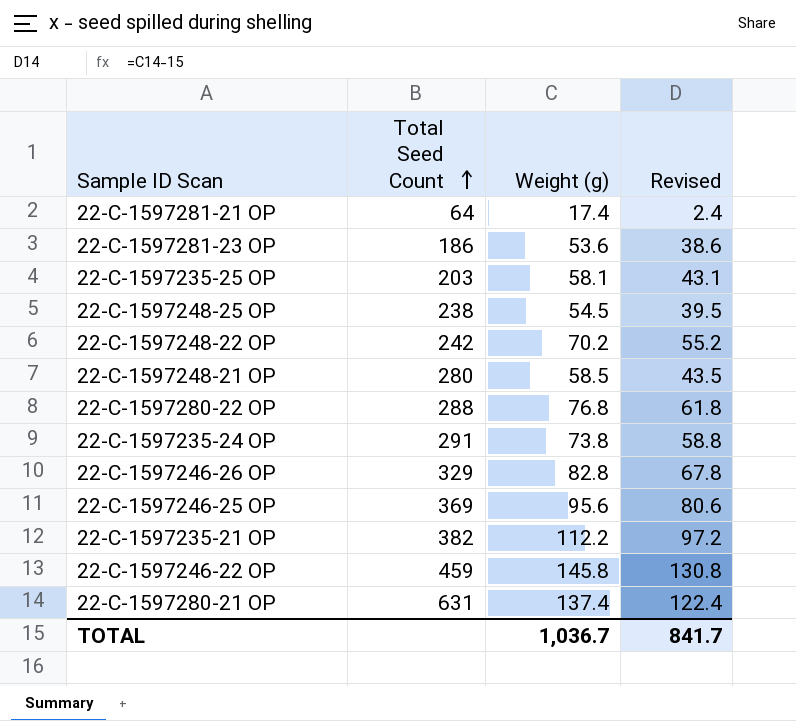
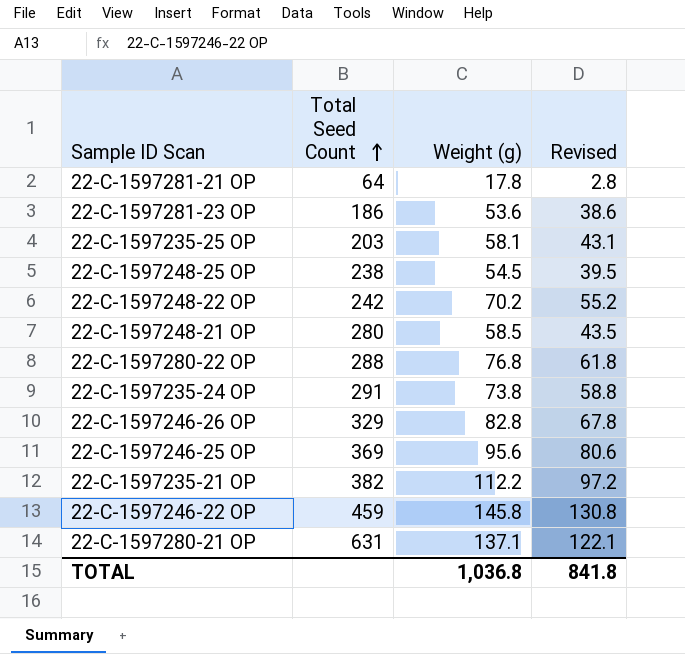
22-C-1597281-21 OP | Weight (g): 17.4 -> 17.8
22-C-1597281-21 OP | Revised: 2.4 -> 2.8
22-C-1597280-21 OP | Weight (g): 137.4 -> 137.1
22-C-1597280-21 OP | Revised: 122.4 -> 122.1
TOTAL | Weight (g): 1,036.7 -> 1,036.8
TOTAL | Revised: 841.7 -> 841.8

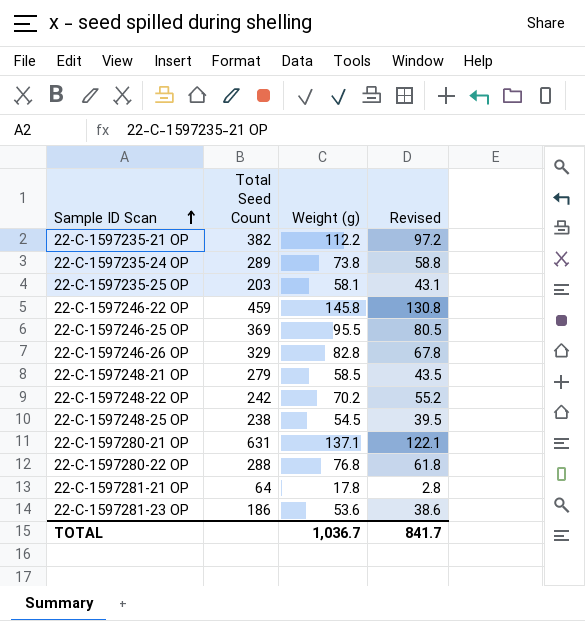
row order: Total Seed Count ascending -> Sample ID Scan ascending
22-C-1597235-24 OP | Total Seed Count: 291 -> 289
22-C-1597246-25 OP | Weight (g): 95.6 -> 95.5
22-C-1597246-25 OP | Revised: 80.6 -> 80.5
22-C-1597248-21 OP | Total Seed Count: 280 -> 279
TOTAL | Weight (g): 1,036.8 -> 1,036.7
TOTAL | Revised: 841.8 -> 841.7

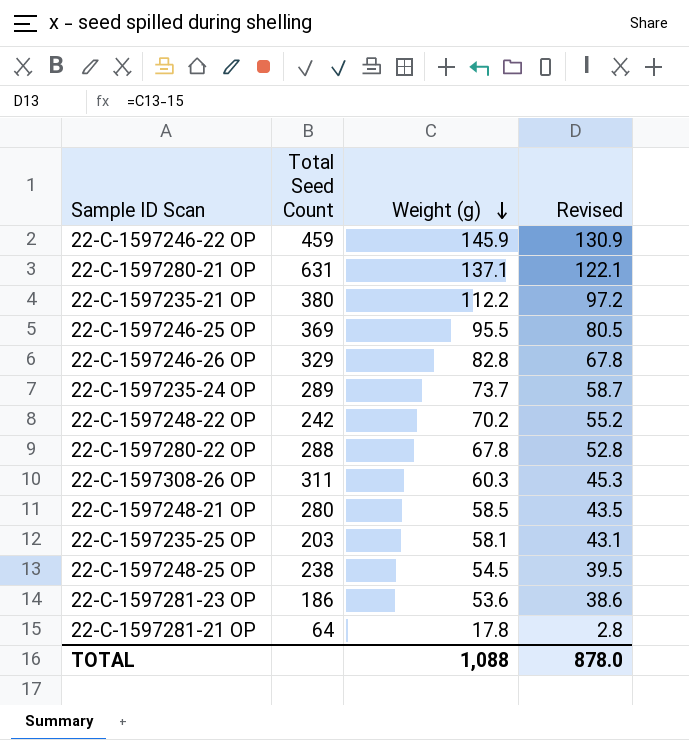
row order: Sample ID Scan ascending -> Weight (g) descending
22-C-1597246-22 OP | Weight (g): 145.8 -> 145.9
22-C-1597246-22 OP | Revised: 130.8 -> 130.9
22-C-1597235-21 OP | Total Seed Count: 382 -> 380
22-C-1597235-24 OP | Weight (g): 73.8 -> 73.7
22-C-1597235-24 OP | Revised: 58.8 -> 58.7
22-C-1597280-22 OP | Weight (g): 76.8 -> 67.8
22-C-1597280-22 OP | Revised: 61.8 -> 52.8
row 22-C-1597308-26 OP: none -> 311 | 60.3 | 45.3
22-C-1597248-21 OP | Total Seed Count: 279 -> 280
TOTAL | Weight (g): 1,036.7 -> 1,088
TOTAL | Revised: 841.7 -> 878.0

